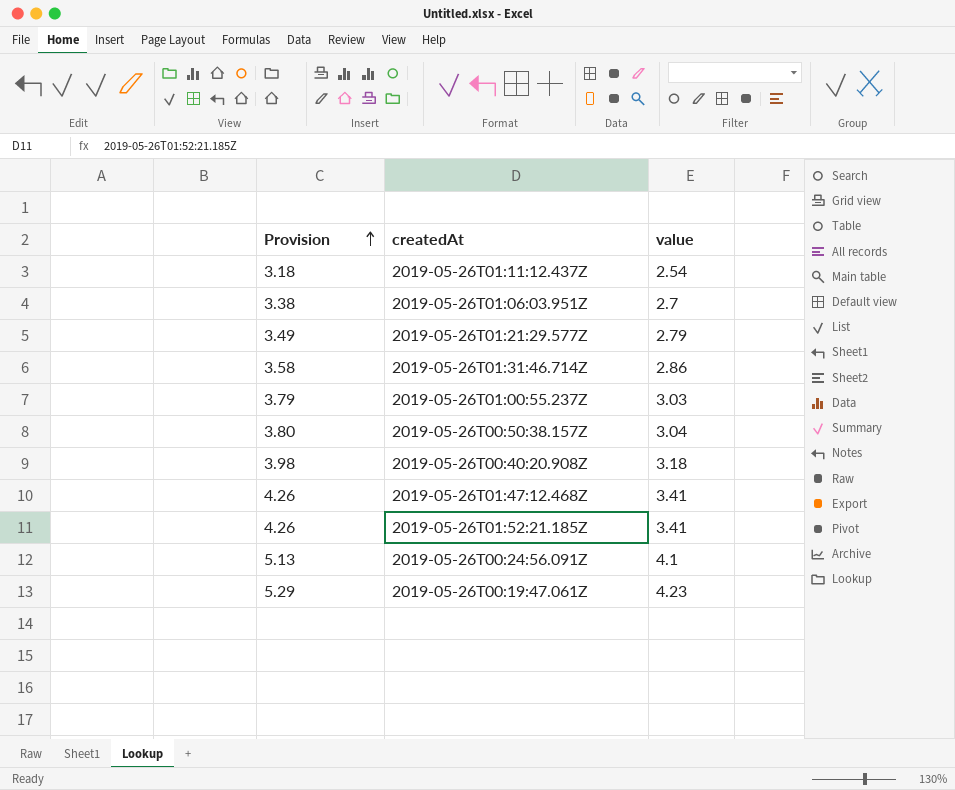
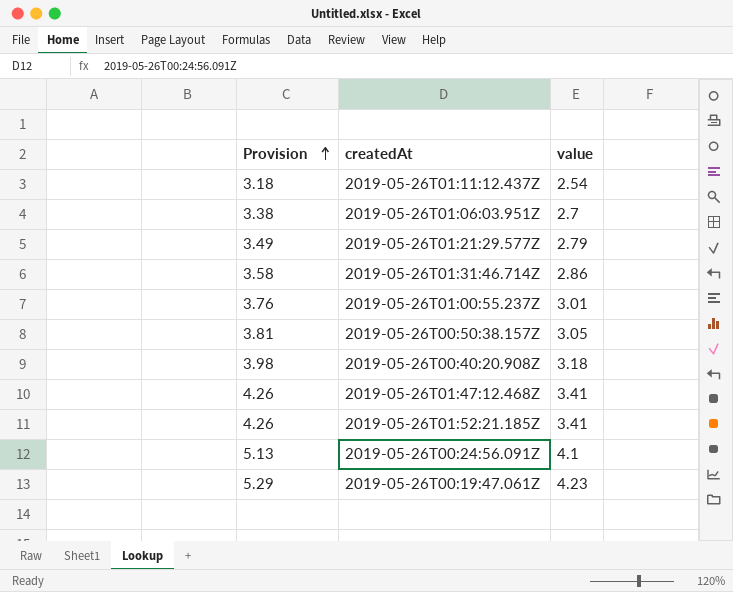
2019-05-26T01:00:55.237Z | Provision: 3.79 -> 3.76
2019-05-26T01:00:55.237Z | value: 3.03 -> 3.01
2019-05-26T00:50:38.157Z | Provision: 3.80 -> 3.81
2019-05-26T00:50:38.157Z | value: 3.04 -> 3.05

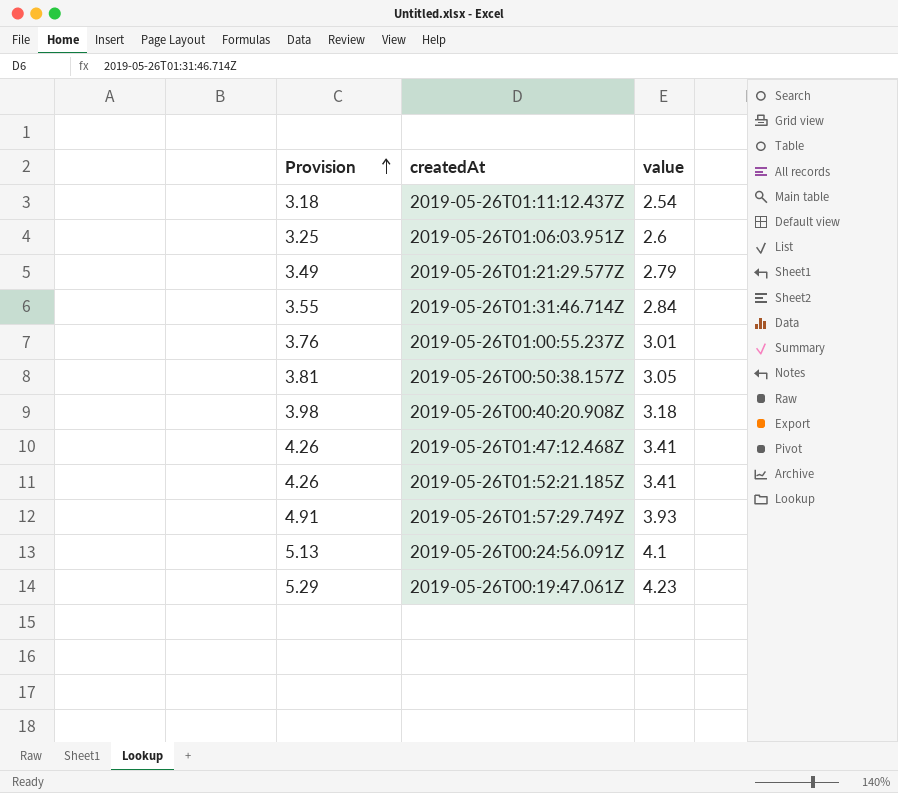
2019-05-26T01:06:03.951Z | Provision: 3.38 -> 3.25
2019-05-26T01:06:03.951Z | value: 2.7 -> 2.6
2019-05-26T01:31:46.714Z | Provision: 3.58 -> 3.55
2019-05-26T01:31:46.714Z | value: 2.86 -> 2.84
row 2019-05-26T01:57:29.749Z: none -> 4.91 | 3.93

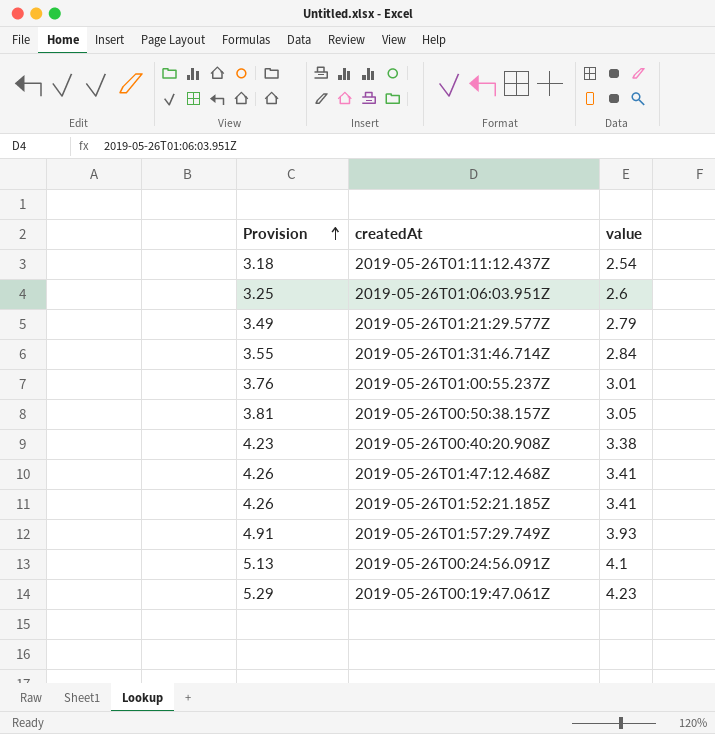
2019-05-26T00:40:20.908Z | Provision: 3.98 -> 4.23
2019-05-26T00:40:20.908Z | value: 3.18 -> 3.38

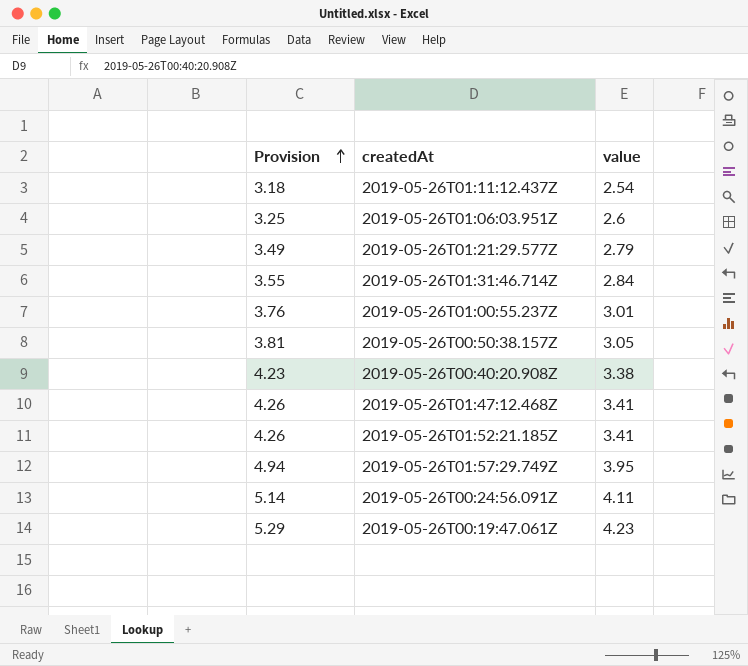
2019-05-26T01:57:29.749Z | Provision: 4.91 -> 4.94
2019-05-26T01:57:29.749Z | value: 3.93 -> 3.95
2019-05-26T00:24:56.091Z | Provision: 5.13 -> 5.14
2019-05-26T00:24:56.091Z | value: 4.1 -> 4.11

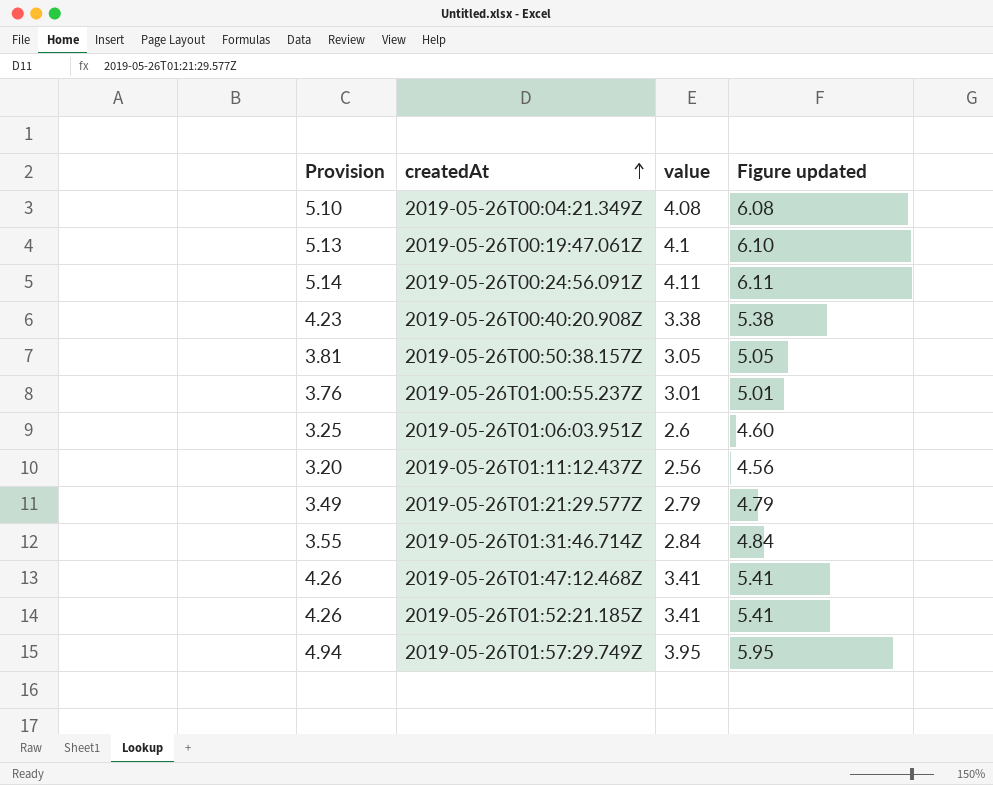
row order: Provision ascending -> createdAt ascending
column Figure updated | formula: none -> [value] + 2
row 2019-05-26T00:04:21.349Z: none -> 5.10 | 4.08 | 6.08
2019-05-26T00:19:47.061Z | Provision: 5.29 -> 5.13
2019-05-26T00:19:47.061Z | value: 4.23 -> 4.1
2019-05-26T01:11:12.437Z | Provision: 3.18 -> 3.20
2019-05-26T01:11:12.437Z | value: 2.54 -> 2.56

